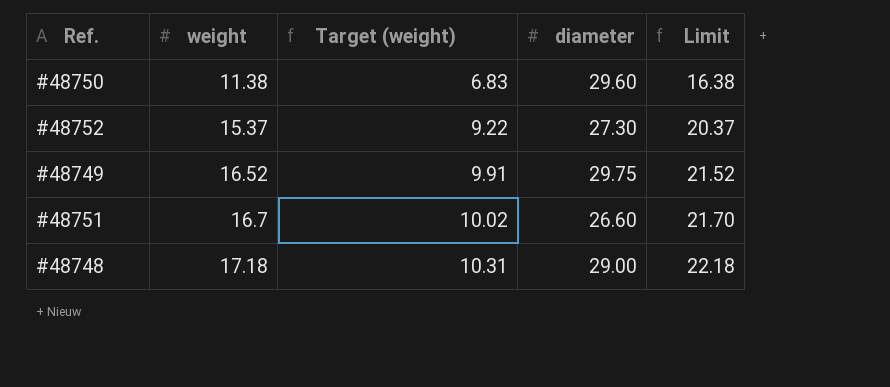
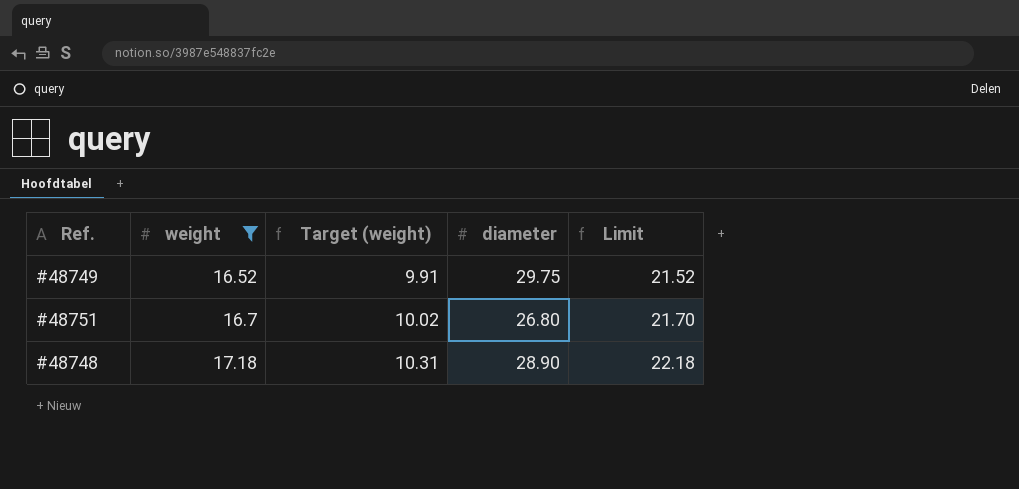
filter: none -> weight >= 16.52
#48751 | diameter: 26.60 -> 26.80
#48748 | diameter: 29.00 -> 28.90

